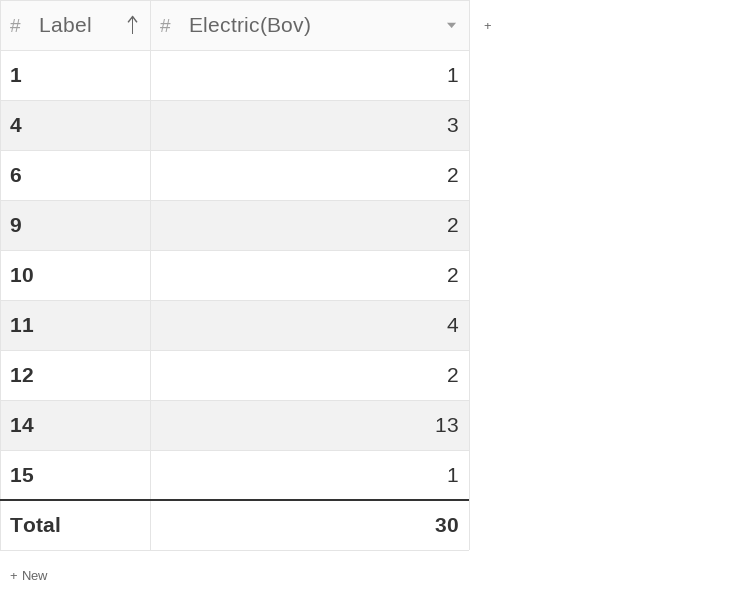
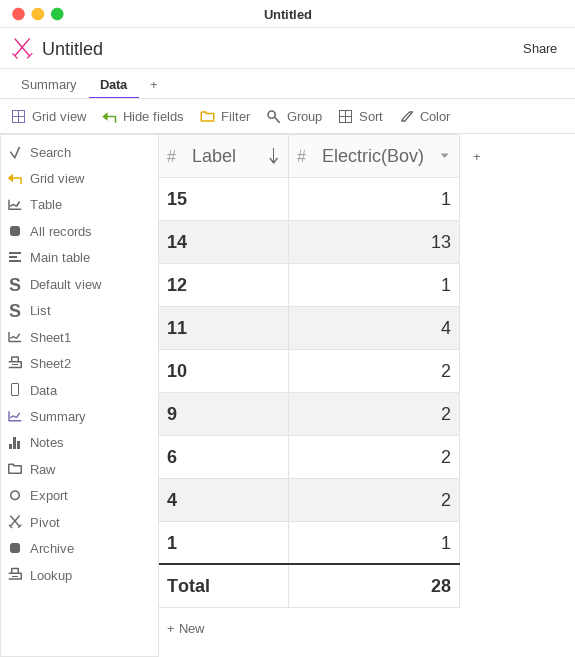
row order: Label ascending -> Label descending
12 | Electric(Bov): 2 -> 1
4 | Electric(Bov): 3 -> 2
Total | Electric(Bov): 30 -> 28

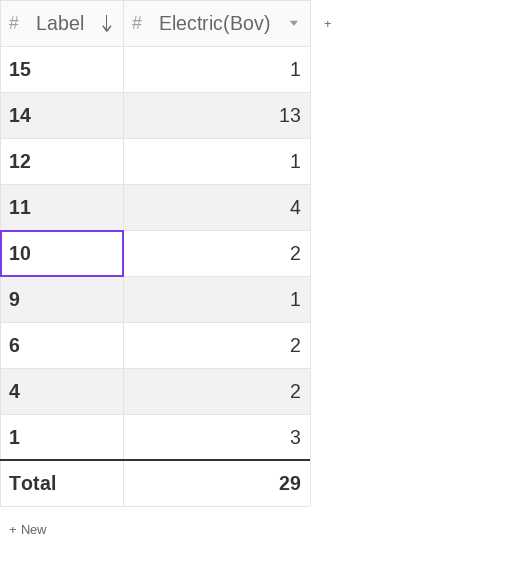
9 | Electric(Bov): 2 -> 1
1 | Electric(Bov): 1 -> 3
Total | Electric(Bov): 28 -> 29

